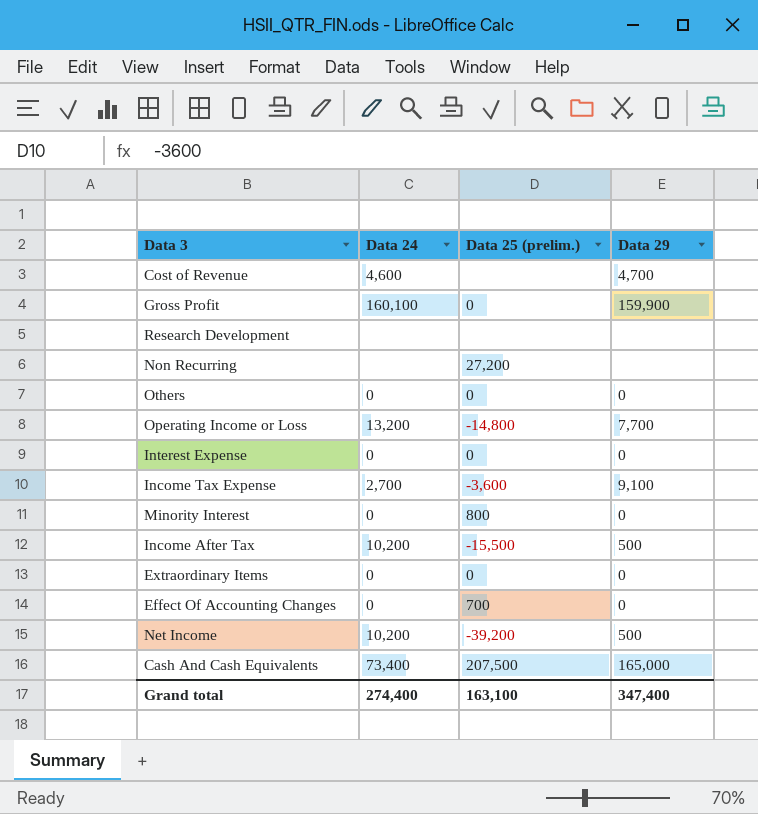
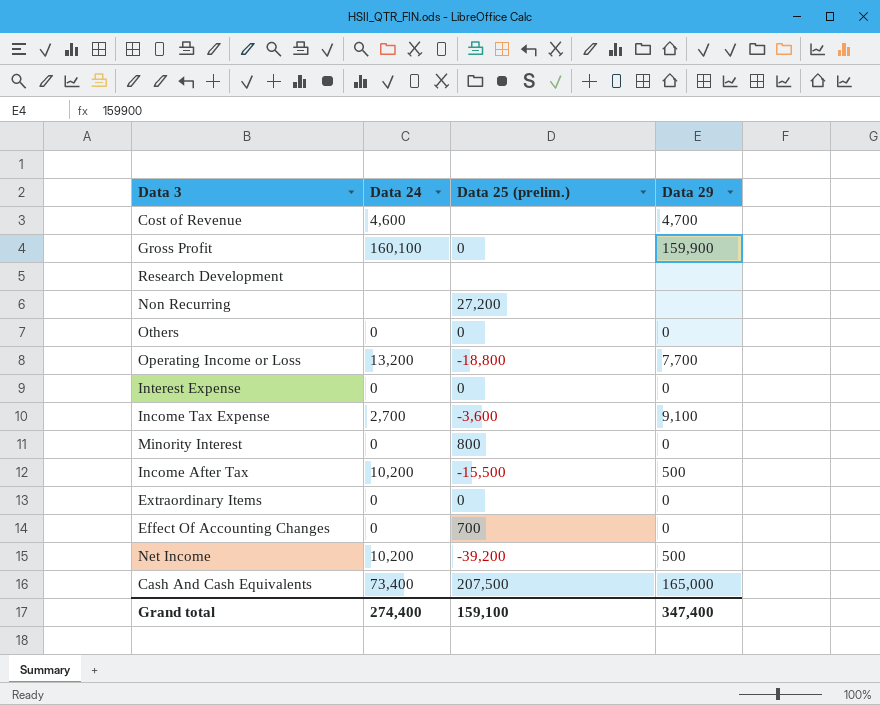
Operating Income or Loss | Data 25 (prelim.): -14,800 -> -18,800
Grand total | Data 25 (prelim.): 163,100 -> 159,100

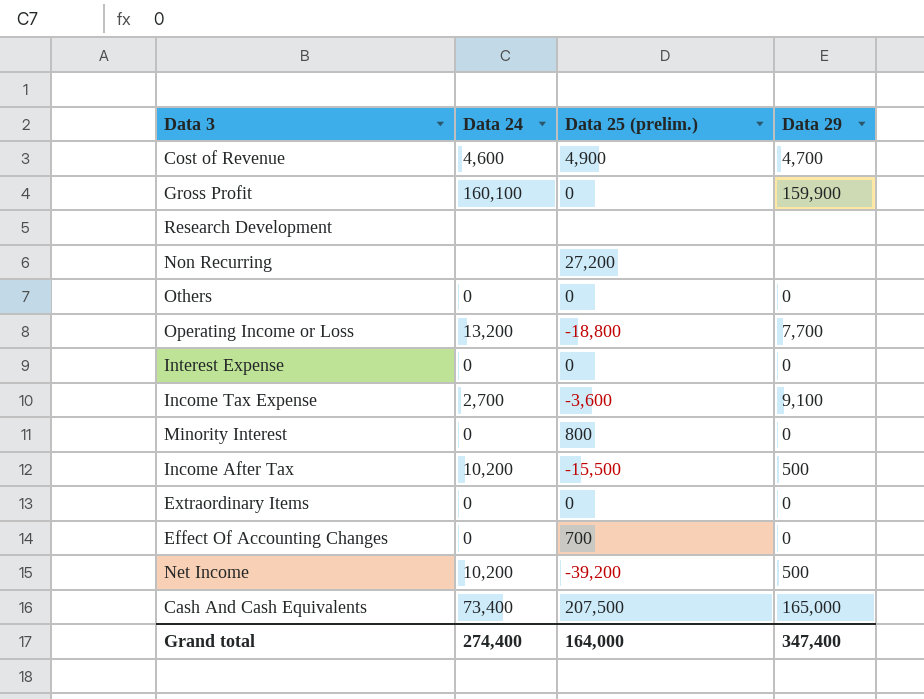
Cost of Revenue | Data 25 (prelim.): none -> 4,900
Grand total | Data 25 (prelim.): 159,100 -> 164,000

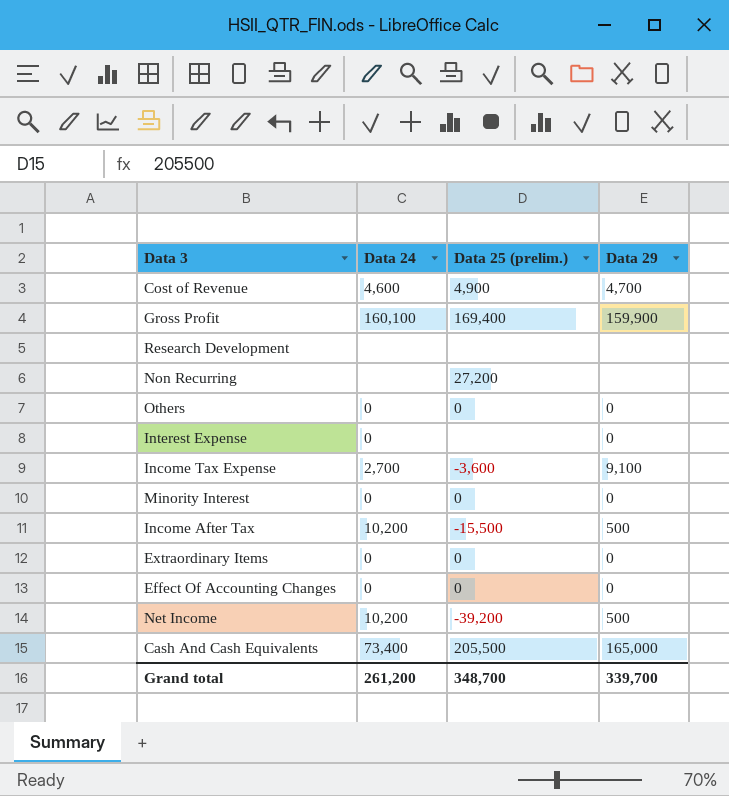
row Operating Income or Loss: 13,200 | -18,800 | 7,700 -> none
Gross Profit | Data 25 (prelim.): 0 -> 169,400
Interest Expense | Data 25 (prelim.): 0 -> none
Minority Interest | Data 25 (prelim.): 800 -> 0
Effect Of Accounting Changes | Data 25 (prelim.): 700 -> 0
Cash And Cash Equivalents | Data 25 (prelim.): 207,500 -> 205,500
Grand total | Data 24: 274,400 -> 261,200
Grand total | Data 25 (prelim.): 164,000 -> 348,700
Grand total | Data 29: 347,400 -> 339,700

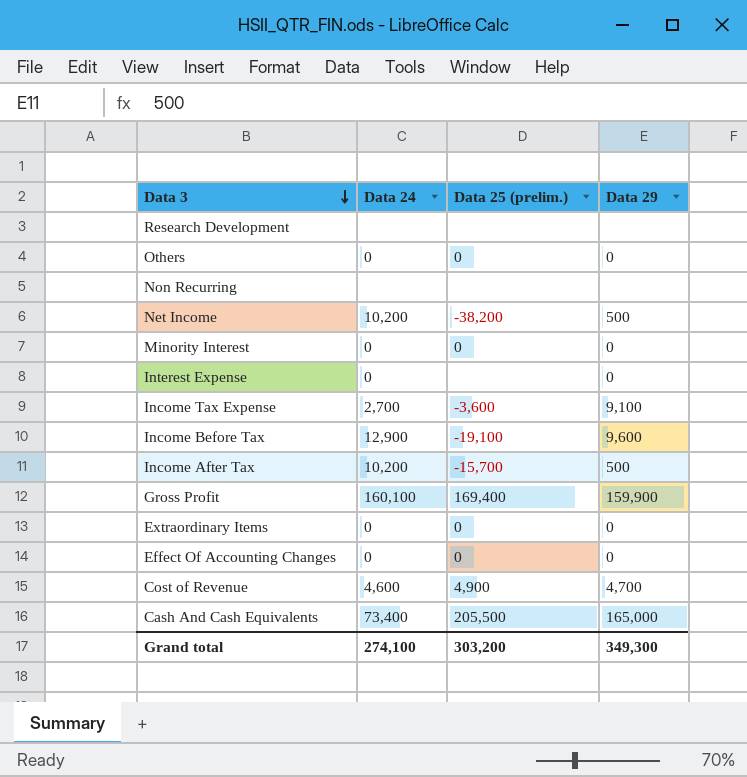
row order: none -> Data 3 descending
Non Recurring | Data 25 (prelim.): 27,200 -> none
Net Income | Data 25 (prelim.): -39,200 -> -38,200
row Income Before Tax: none -> 12,900 | -19,100 | 9,600
Income After Tax | Data 25 (prelim.): -15,500 -> -15,700
Grand total | Data 24: 261,200 -> 274,100
Grand total | Data 25 (prelim.): 348,700 -> 303,200
Grand total | Data 29: 339,700 -> 349,300

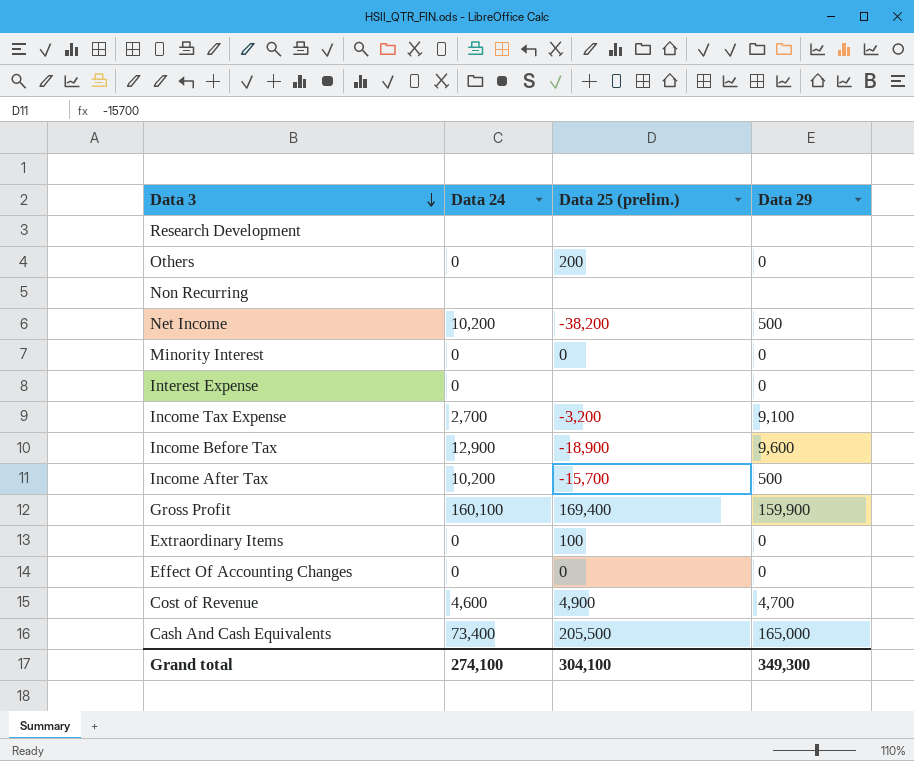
Others | Data 25 (prelim.): 0 -> 200
Income Tax Expense | Data 25 (prelim.): -3,600 -> -3,200
Income Before Tax | Data 25 (prelim.): -19,100 -> -18,900
Extraordinary Items | Data 25 (prelim.): 0 -> 100
Grand total | Data 25 (prelim.): 303,200 -> 304,100

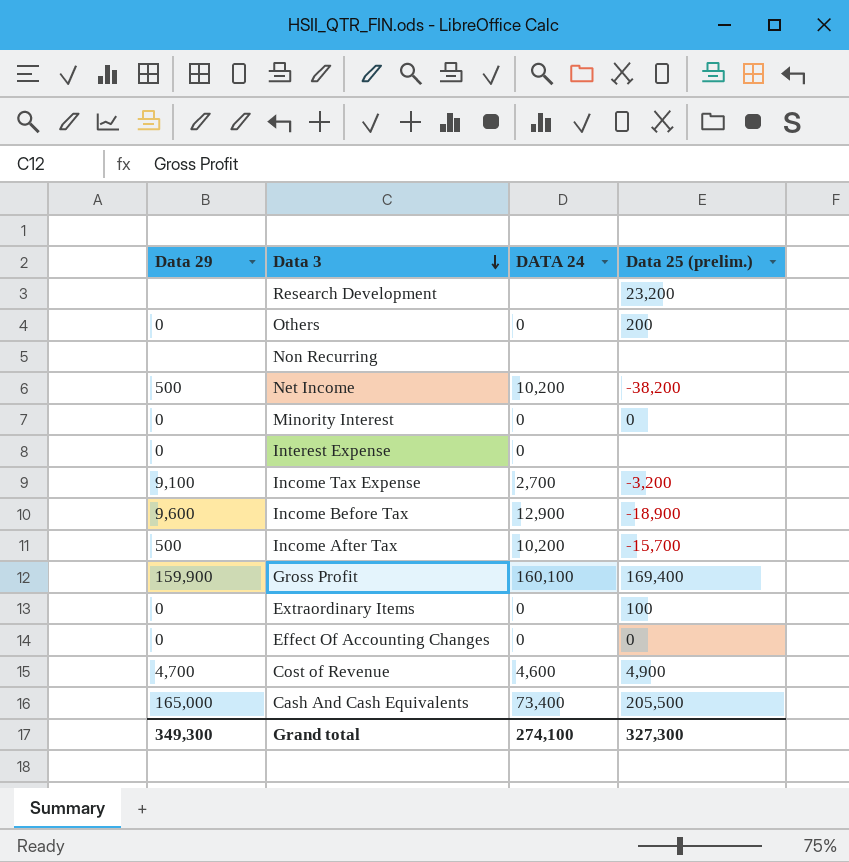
column Data 29 | position: 4 -> 1
column name: Data 24 -> DATA 24
Research Development | Data 25 (prelim.): none -> 23,200
Grand total | Data 25 (prelim.): 304,100 -> 327,300

